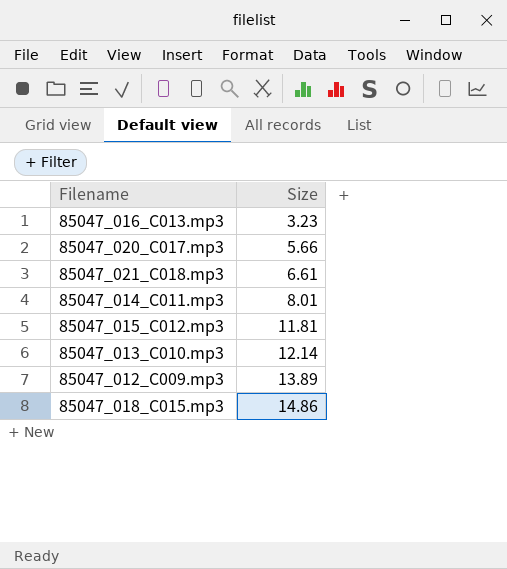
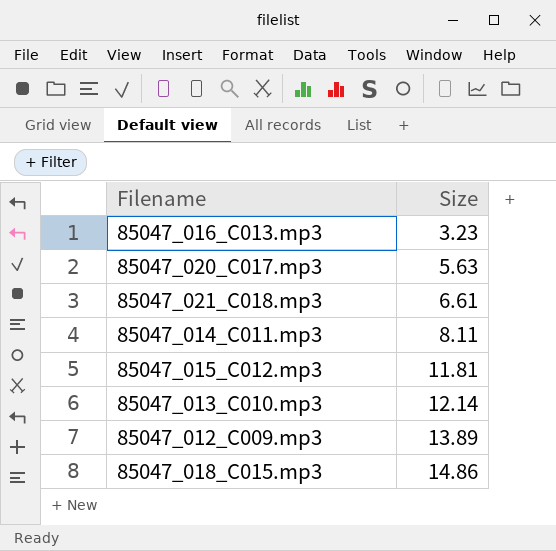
85047_020_C017.mp3 | Size: 5.66 -> 5.63
85047_014_C011.mp3 | Size: 8.01 -> 8.11

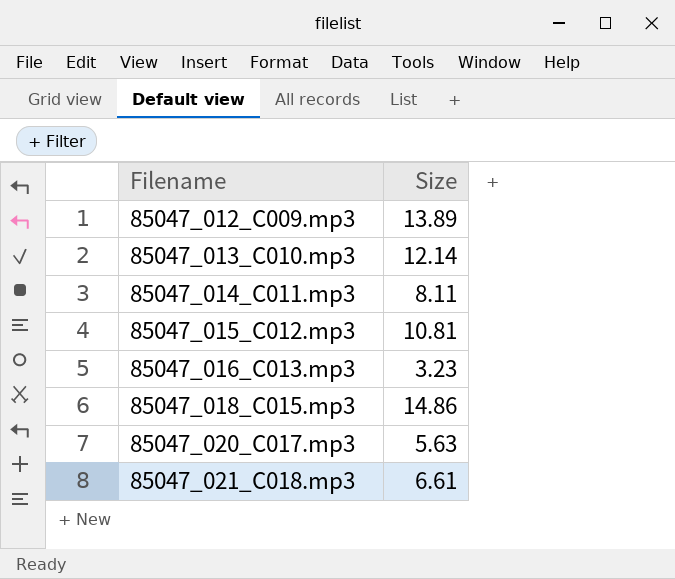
row order: Size ascending -> Filename ascending
85047_015_C012.mp3 | Size: 11.81 -> 10.81

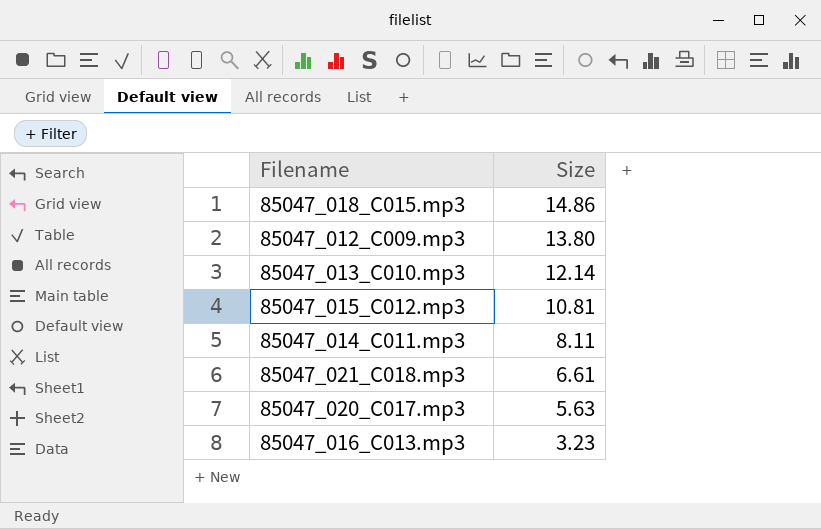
row order: Filename ascending -> Size descending
85047_012_C009.mp3 | Size: 13.89 -> 13.80

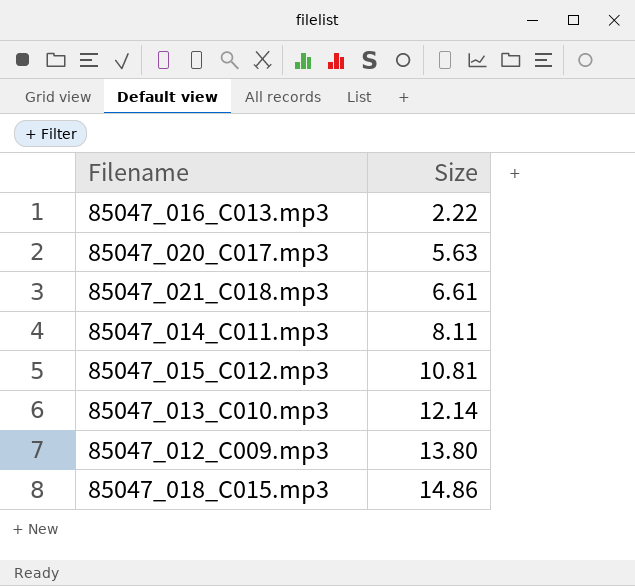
row order: Size descending -> Size ascending
85047_016_C013.mp3 | Size: 3.23 -> 2.22

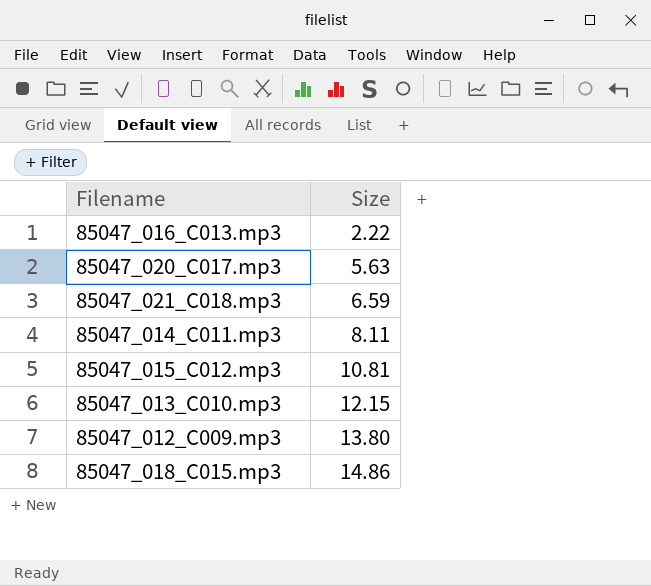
85047_021_C018.mp3 | Size: 6.61 -> 6.59
85047_013_C010.mp3 | Size: 12.14 -> 12.15

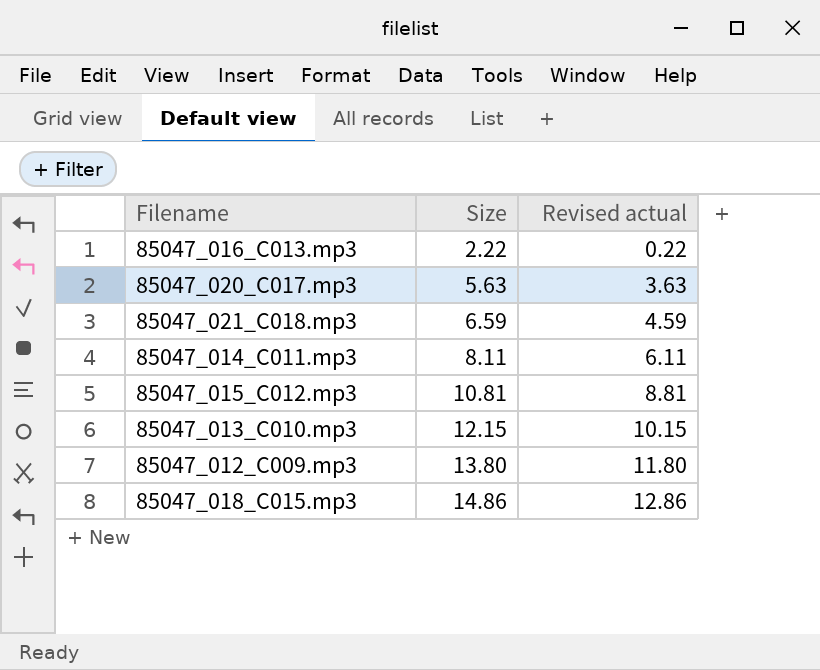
column Revised actual | formula: none -> [Size] - 2

